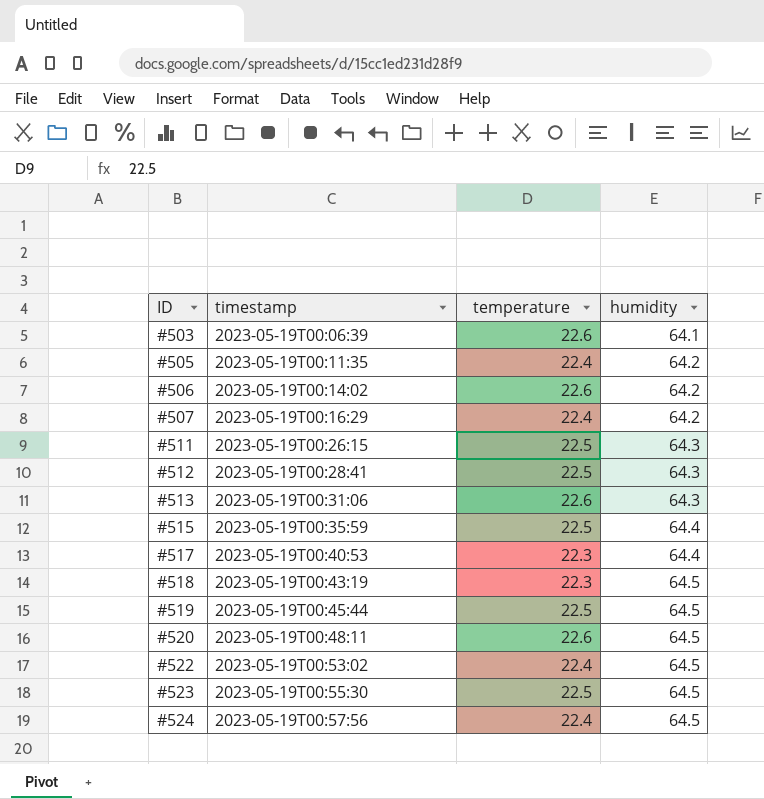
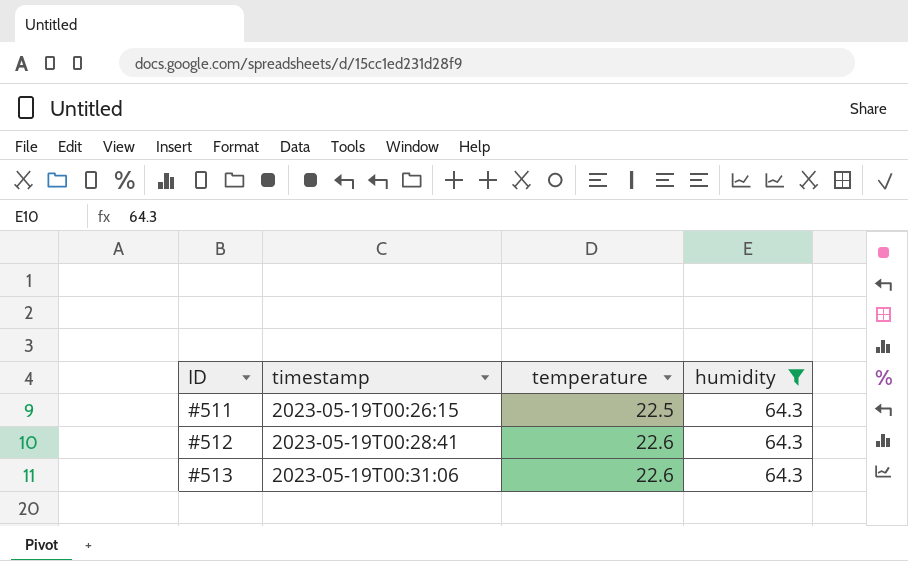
filter: none -> humidity = 64.3
#512 | temperature: 22.5 -> 22.6

